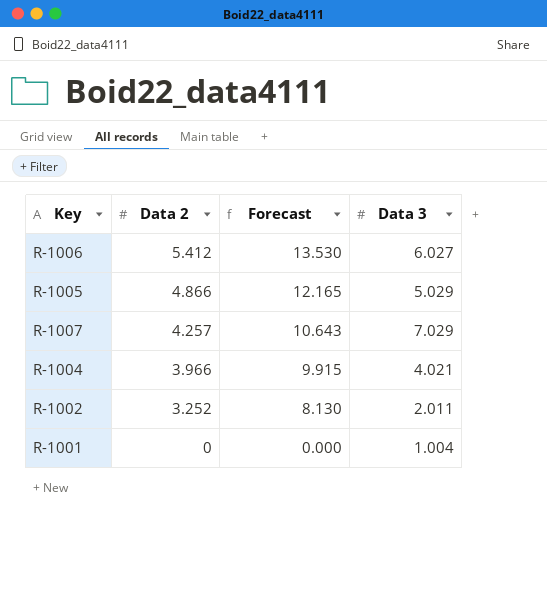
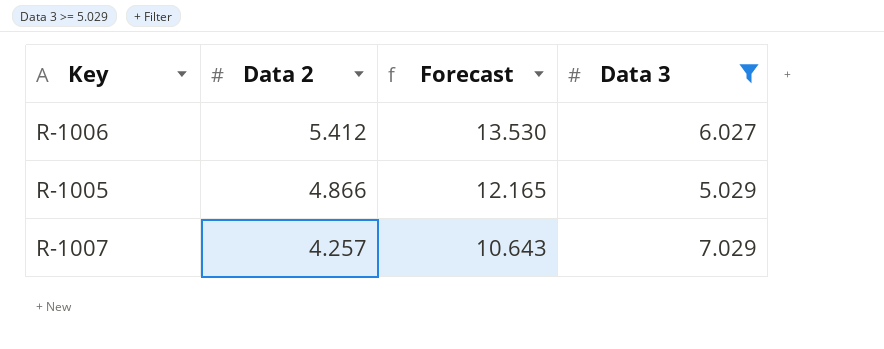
filter: none -> Data 3 >= 5.029

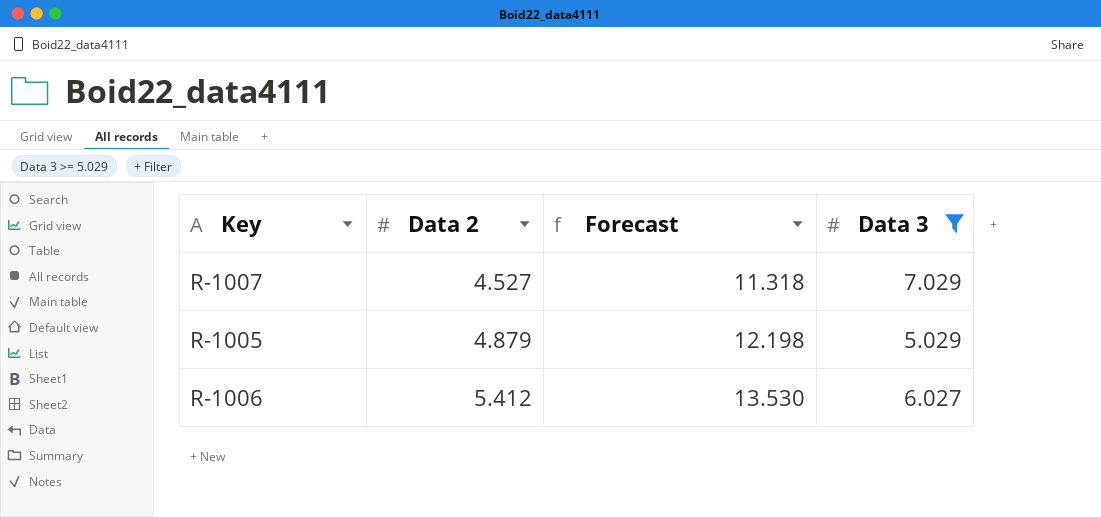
row order: Data 2 descending -> Data 2 ascending
R-1007 | Data 2: 4.257 -> 4.527
R-1007 | Forecast: 10.643 -> 11.318
R-1005 | Data 2: 4.866 -> 4.879
R-1005 | Forecast: 12.165 -> 12.198

